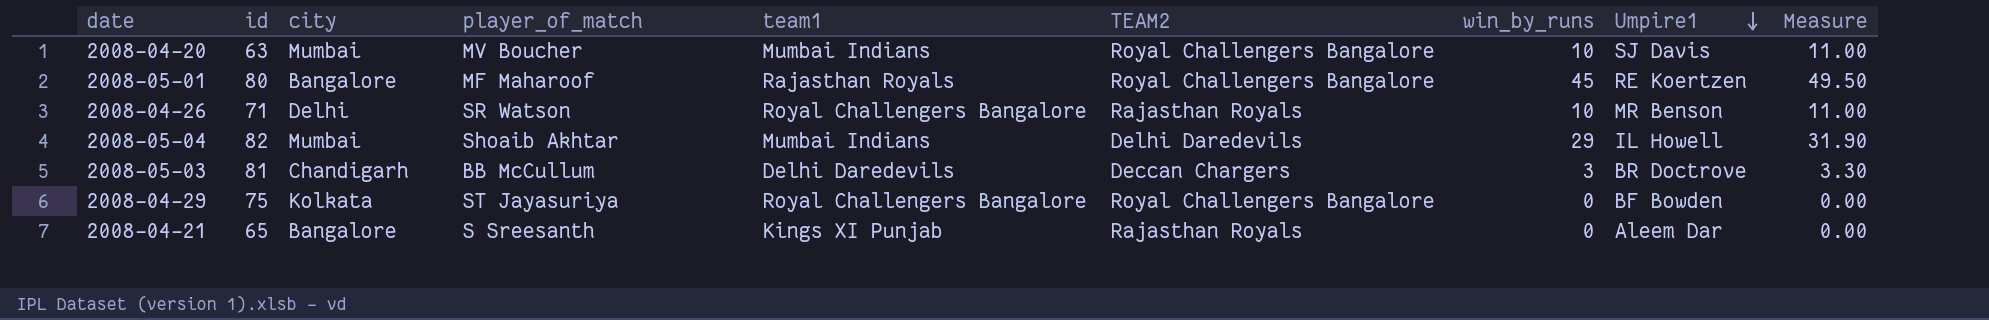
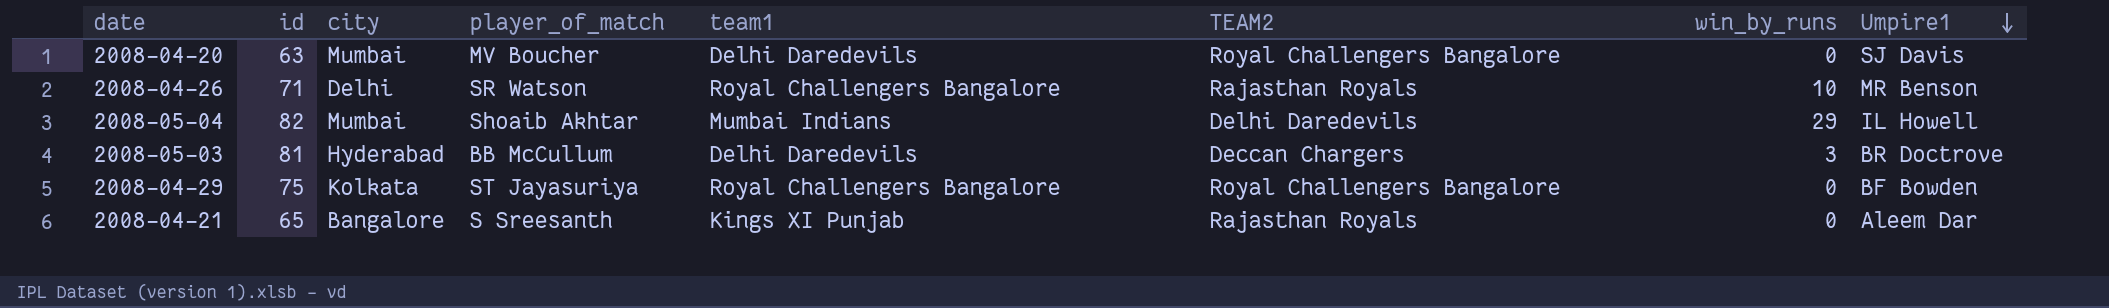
column Measure | formula: [win_by_runs] * 1.1 -> none
row 2008-05-01: 80 | Bangalore | MF Maharoof | Rajasthan Royals | Royal Challengers Bangalore | 45 | RE Koertzen | 49.50 -> none
2008-04-20 | team1: Mumbai Indians -> Delhi Daredevils
2008-04-20 | win_by_runs: 10 -> 0
2008-05-03 | city: Chandigarh -> Hyderabad

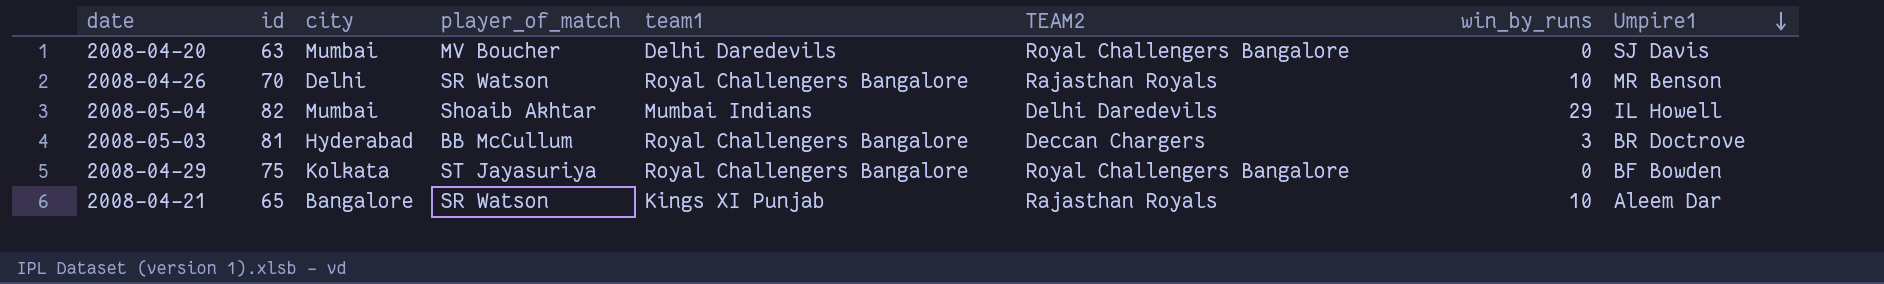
2008-04-26 | id: 71 -> 70
2008-05-03 | team1: Delhi Daredevils -> Royal Challengers Bangalore
2008-04-21 | player_of_match: S Sreesanth -> SR Watson
2008-04-21 | win_by_runs: 0 -> 10

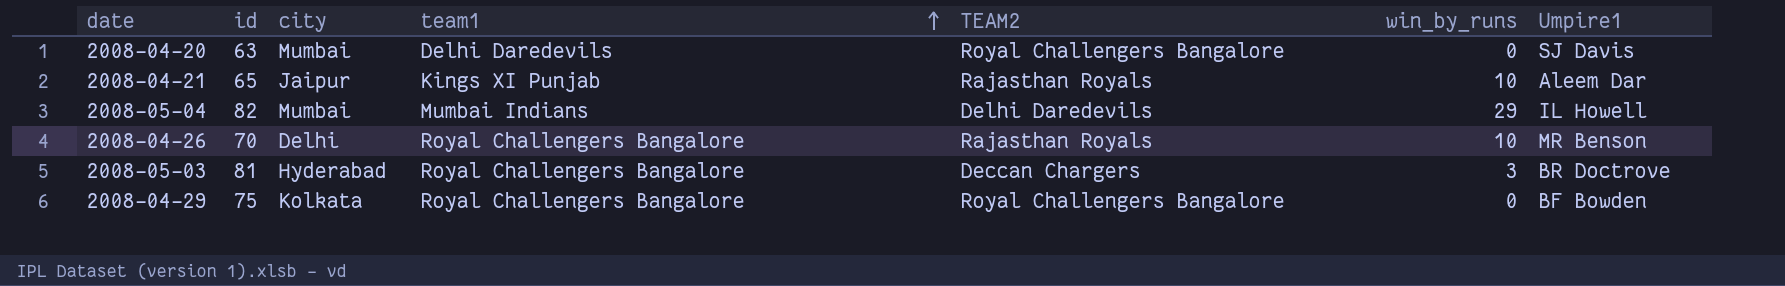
row order: Umpire1 descending -> team1 ascending
column player_of_match | position: 4 -> none
2008-04-21 | city: Bangalore -> Jaipur

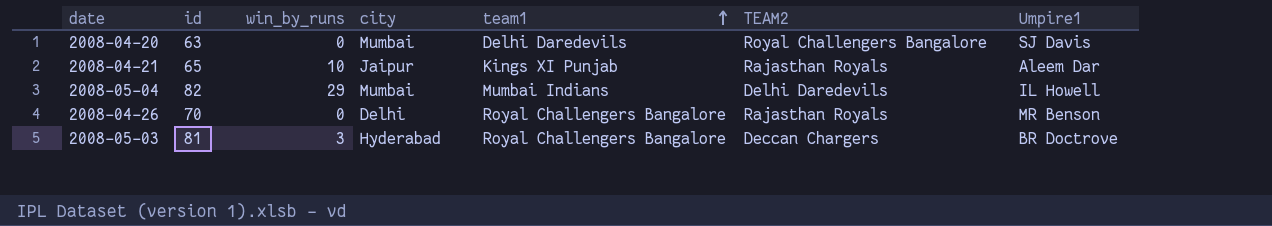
column win_by_runs | position: 6 -> 3
row 2008-04-29: 75 | Kolkata | Royal Challengers Bangalore | Royal Challengers Bangalore | 0 | BF Bowden -> none
2008-04-26 | win_by_runs: 10 -> 0

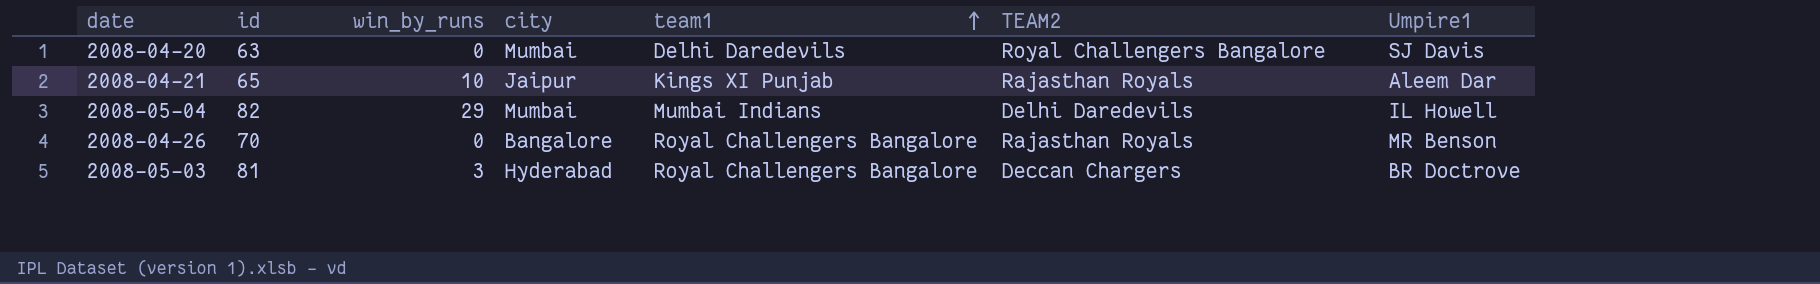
2008-04-26 | city: Delhi -> Bangalore

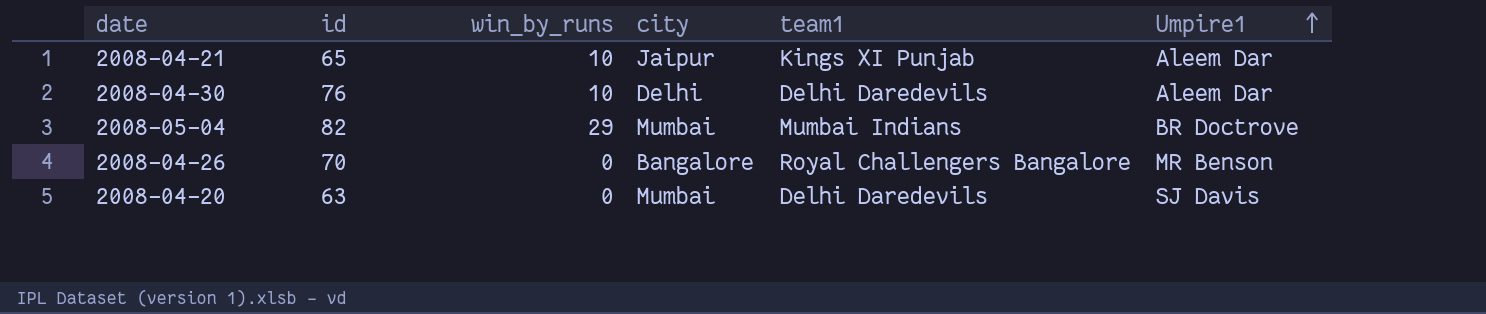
row order: team1 ascending -> Umpire1 ascending
column TEAM2 | position: 6 -> none
row 2008-05-03: 81 | 3 | Hyderabad | Royal Challengers Bangalore | Deccan Chargers | BR Doctrove -> none
row 2008-04-30: none -> 76 | 10 | Delhi | Delhi Daredevils | Aleem Dar
2008-05-04 | Umpire1: IL Howell -> BR Doctrove

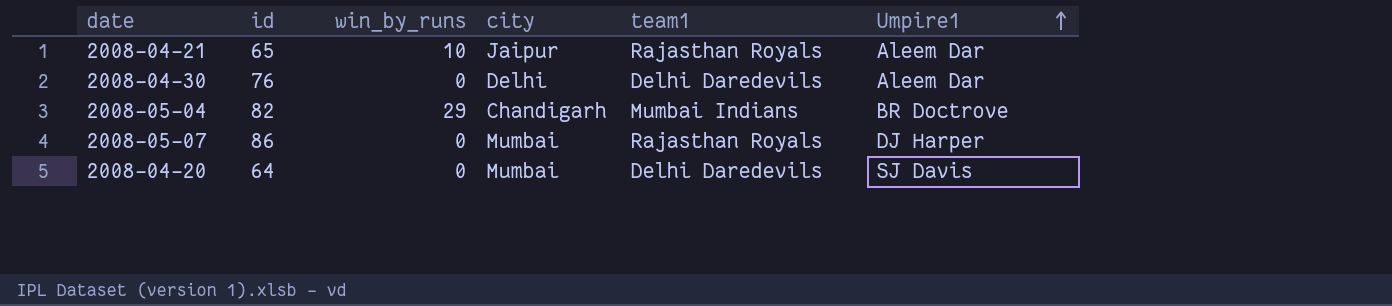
row 2008-04-26: 70 | 0 | Bangalore | Royal Challengers Bangalore | MR Benson -> none
2008-04-21 | team1: Kings XI Punjab -> Rajasthan Royals
2008-04-30 | win_by_runs: 10 -> 0
2008-05-04 | city: Mumbai -> Chandigarh
row 2008-05-07: none -> 86 | 0 | Mumbai | Rajasthan Royals | DJ Harper
2008-04-20 | id: 63 -> 64

